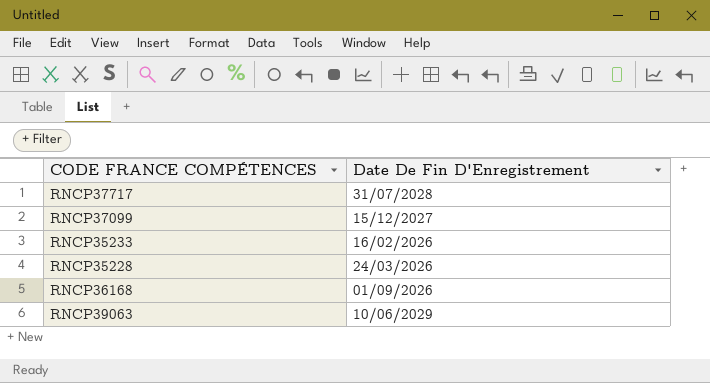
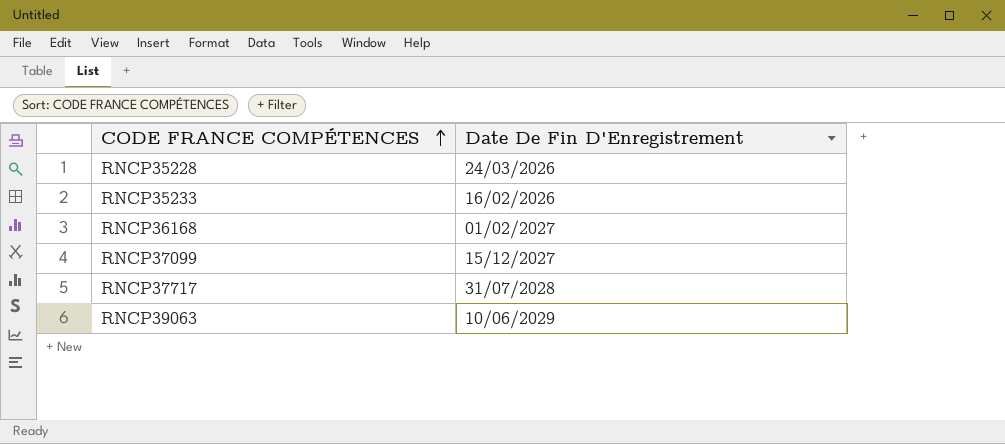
row order: none -> CODE FRANCE COMPÉTENCES ascending
RNCP36168 | Date De Fin D'Enregistrement: 01/09/2026 -> 01/02/2027

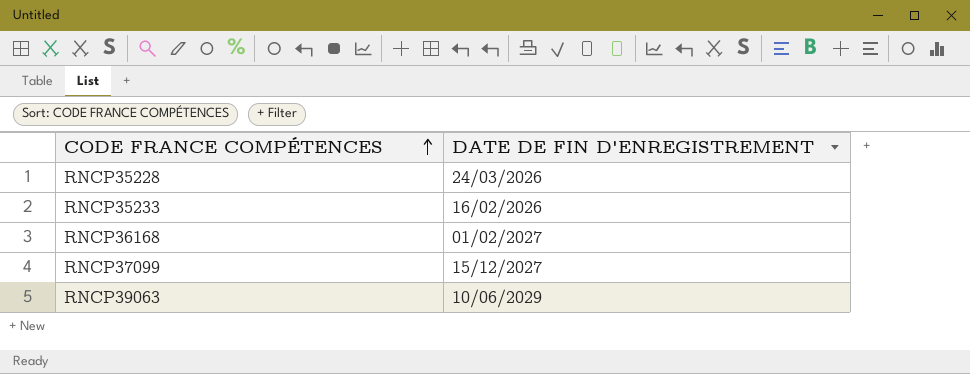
column name: Date De Fin D'Enregistrement -> DATE DE FIN D'ENREGISTREMENT
row RNCP37717: 31/07/2028 -> none

